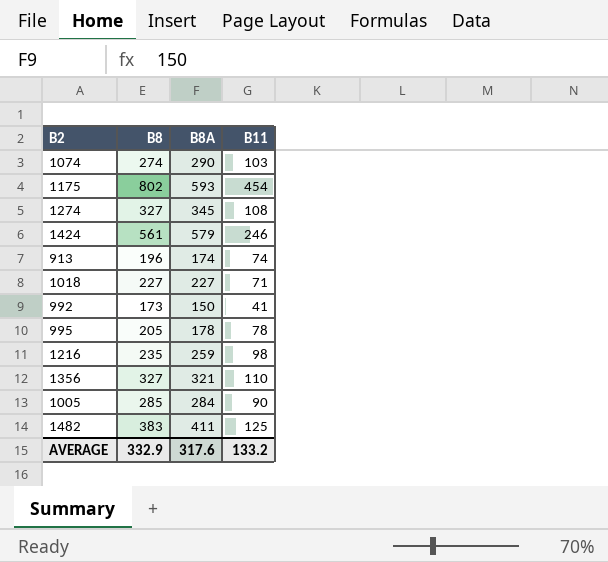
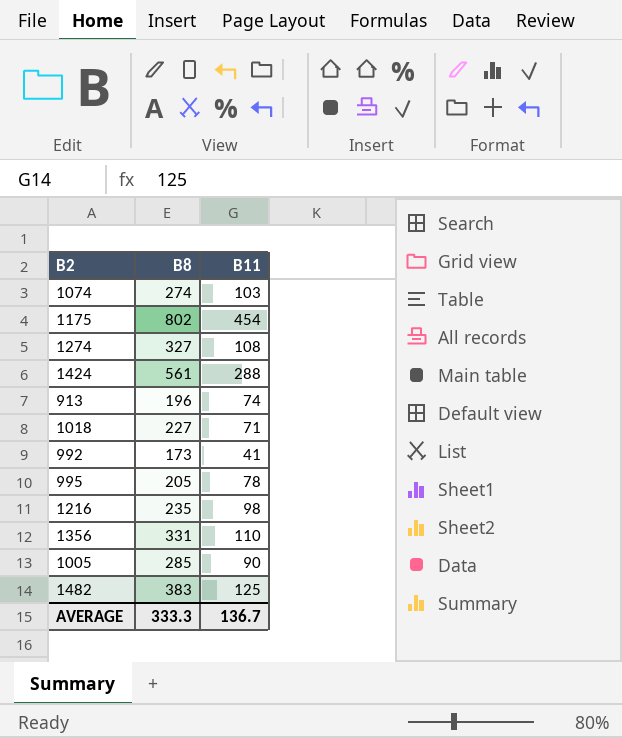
column B8A | position: 3 -> none
1424 | B11: 246 -> 288
1356 | B8: 327 -> 331
AVERAGE | B8: 332.9 -> 333.3
AVERAGE | B11: 133.2 -> 136.7

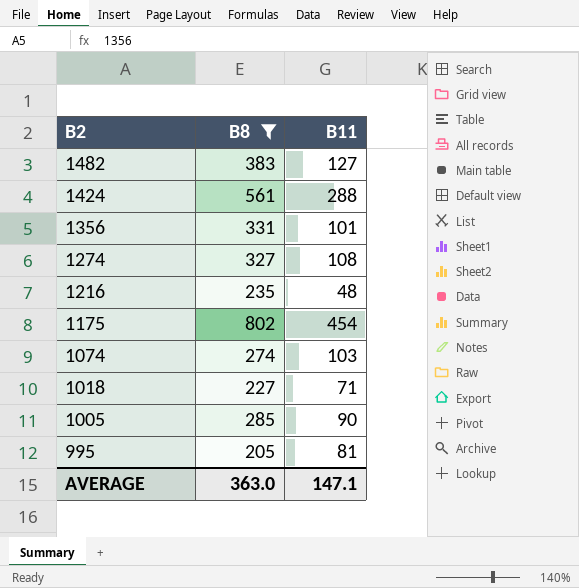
filter: none -> B8 >= 205
row order: none -> B2 descending
1482 | B11: 125 -> 127
1356 | B11: 110 -> 101
1216 | B11: 98 -> 48
995 | B11: 78 -> 81
AVERAGE | B8: 333.3 -> 363.0
AVERAGE | B11: 136.7 -> 147.1

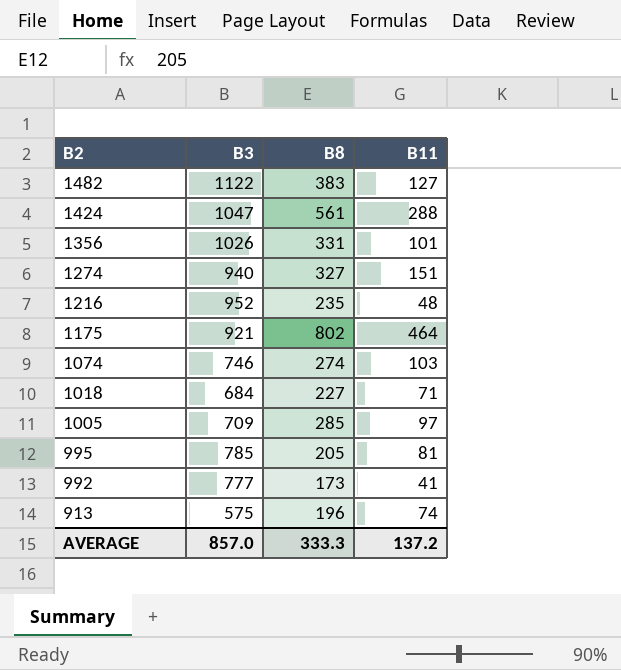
filter: B8 >= 205 -> none
column B3 | position: none -> 2
1274 | B11: 108 -> 151
1175 | B11: 454 -> 464
1005 | B11: 90 -> 97
AVERAGE | B8: 363.0 -> 333.3
AVERAGE | B11: 147.1 -> 137.2

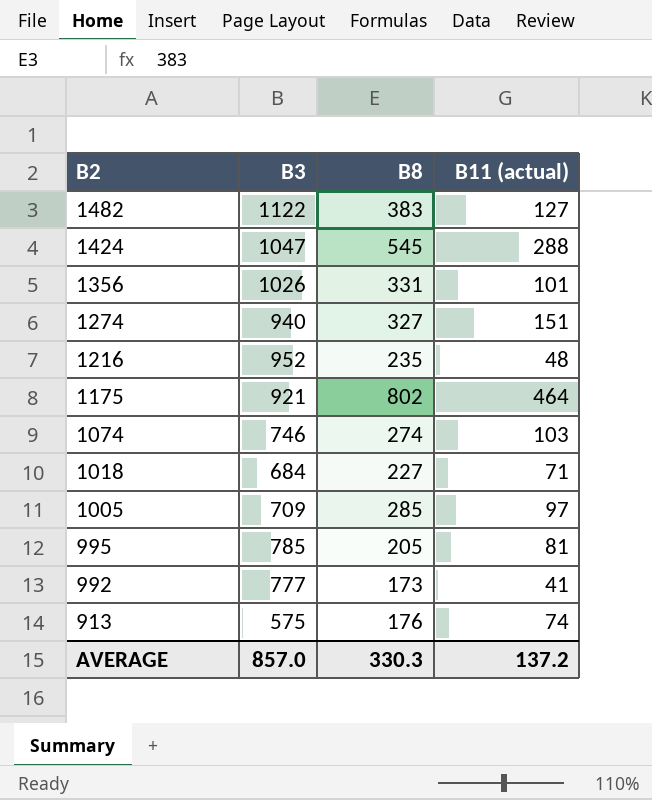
column name: B11 -> B11 (actual)
1424 | B8: 561 -> 545
913 | B8: 196 -> 176
AVERAGE | B8: 333.3 -> 330.3

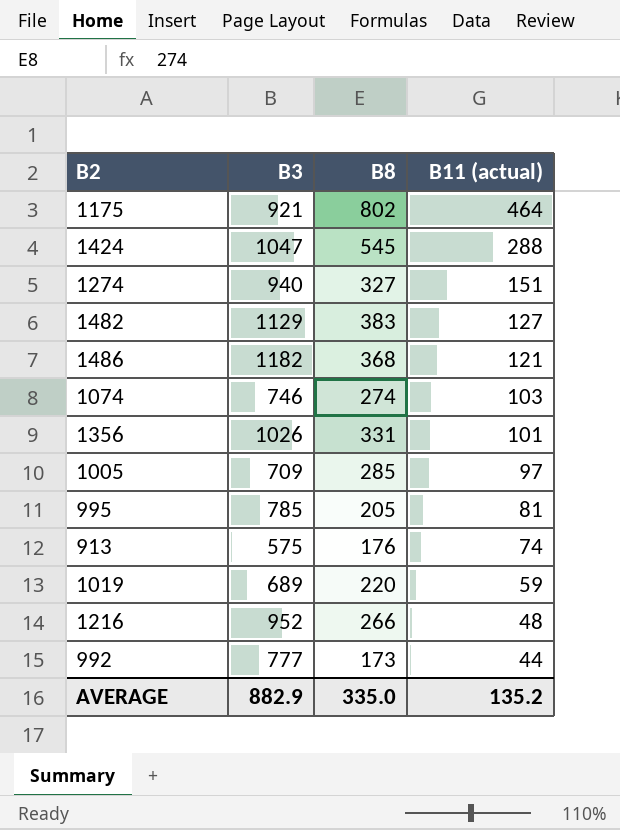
row order: B2 descending -> B11 (actual) descending
row 1018: 684 | 227 | 71 -> none
1482 | B3: 1122 -> 1129
row 1486: none -> 1182 | 368 | 121
row 1019: none -> 689 | 220 | 59
1216 | B8: 235 -> 266
992 | B11 (actual): 41 -> 44
AVERAGE | B3: 857.0 -> 882.9
AVERAGE | B8: 330.3 -> 335.0
AVERAGE | B11 (actual): 137.2 -> 135.2

